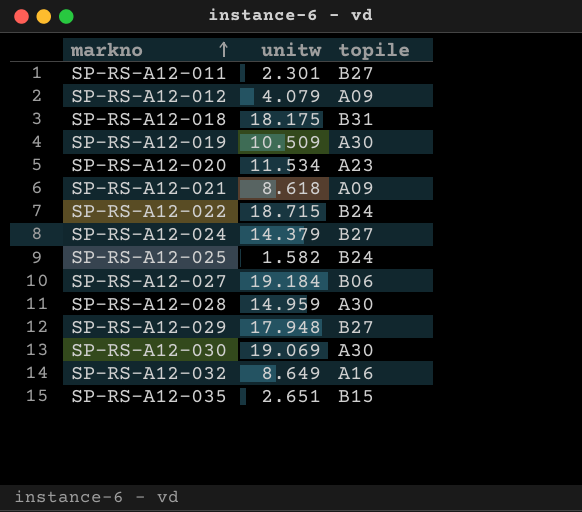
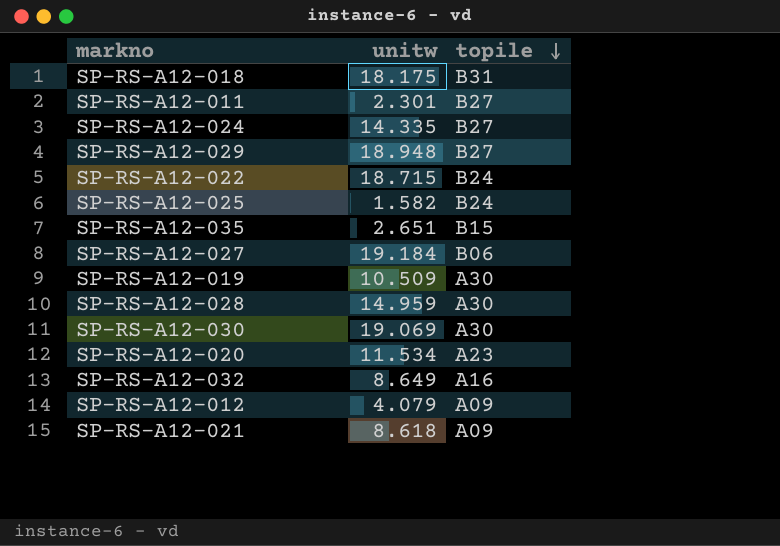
row order: markno ascending -> topile descending
SP-RS-A12-024 | unitw: 14.379 -> 14.335
SP-RS-A12-029 | unitw: 17.948 -> 18.948

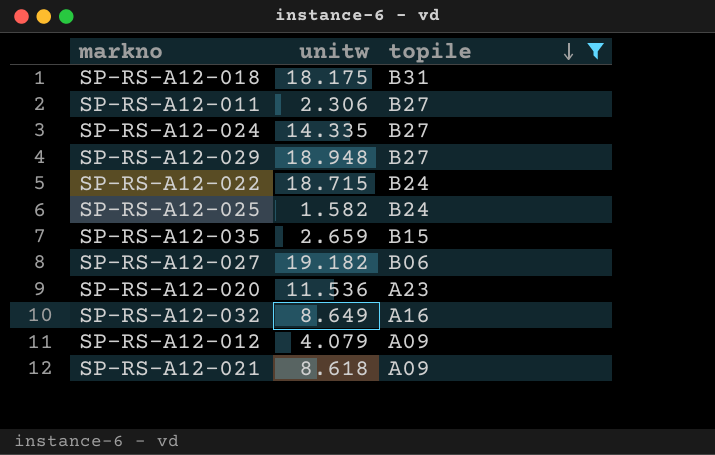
filter: none -> topile != A30
SP-RS-A12-011 | unitw: 2.301 -> 2.306
SP-RS-A12-035 | unitw: 2.651 -> 2.659
SP-RS-A12-027 | unitw: 19.184 -> 19.182
SP-RS-A12-020 | unitw: 11.534 -> 11.536

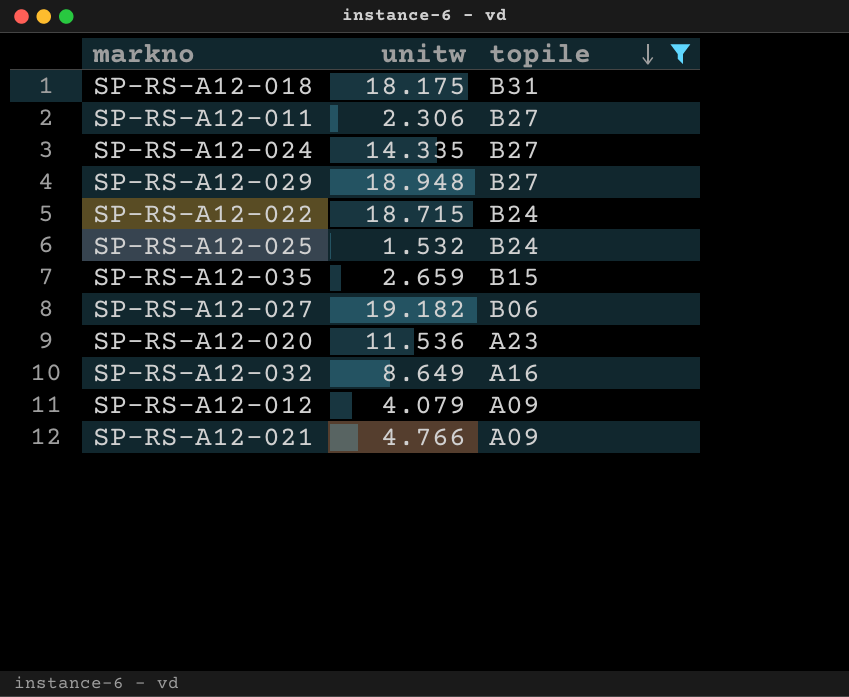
SP-RS-A12-025 | unitw: 1.582 -> 1.532
SP-RS-A12-021 | unitw: 8.618 -> 4.766

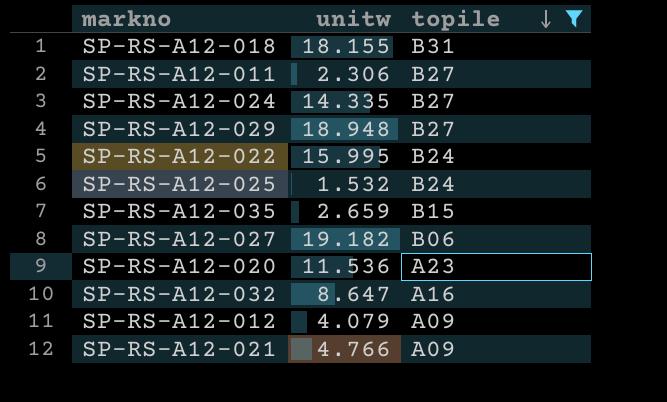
SP-RS-A12-018 | unitw: 18.175 -> 18.155
SP-RS-A12-022 | unitw: 18.715 -> 15.995
SP-RS-A12-032 | unitw: 8.649 -> 8.647

